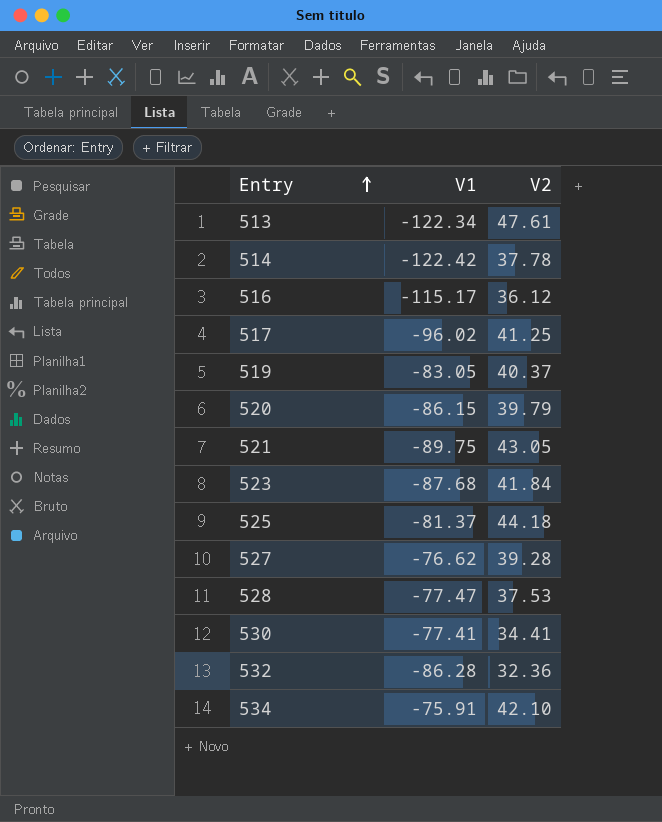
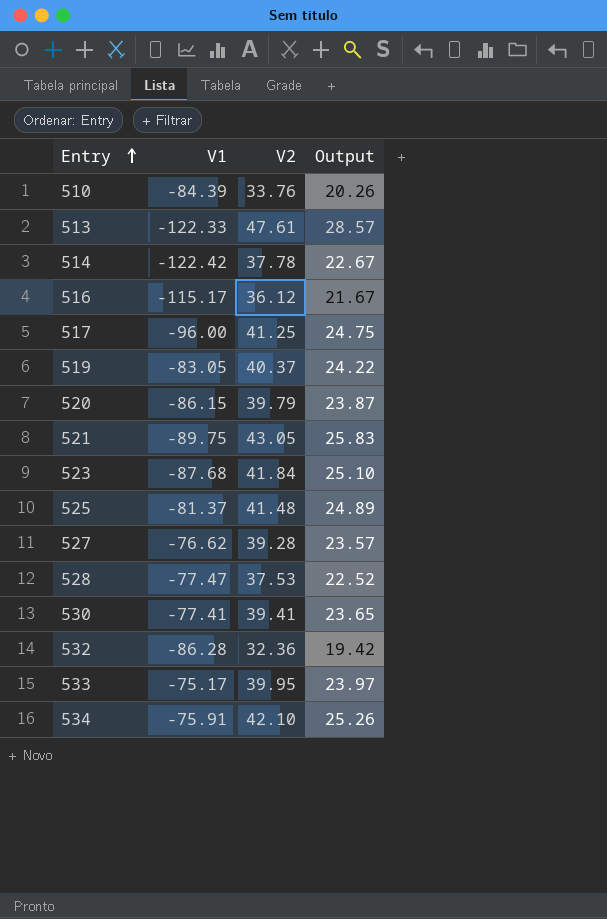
column Output | formula: none -> [V2] * 0.6
row 510: none -> -84.39 | 33.76 | 20.26
513 | V1: -122.34 -> -122.33
517 | V1: -96.02 -> -96.00
525 | V2: 44.18 -> 41.48
530 | V2: 34.41 -> 39.41
row 533: none -> -75.17 | 39.95 | 23.97

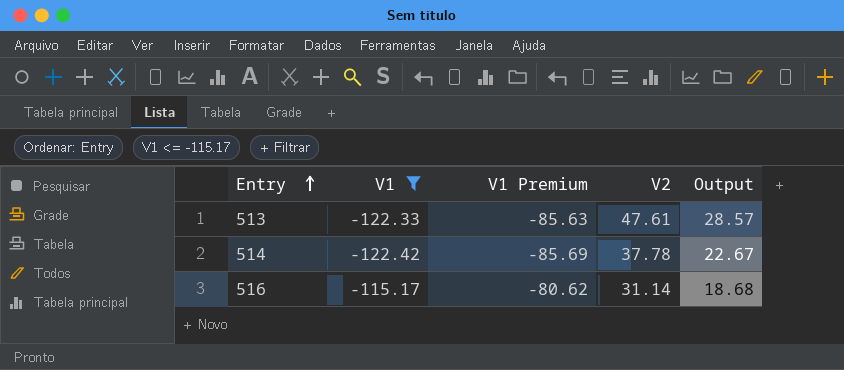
filter: none -> V1 <= -115.17
column V1 Premium | formula: none -> [V1] * 0.7
516 | V2: 36.12 -> 31.14
516 | Output: 21.67 -> 18.68

